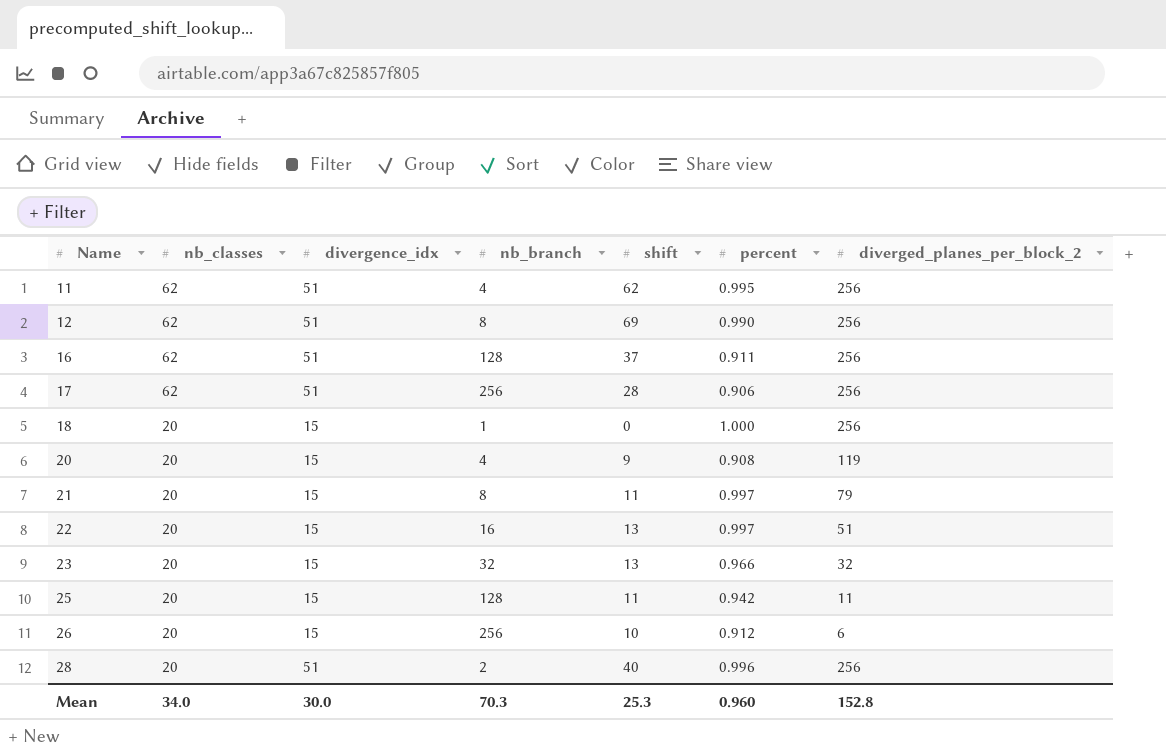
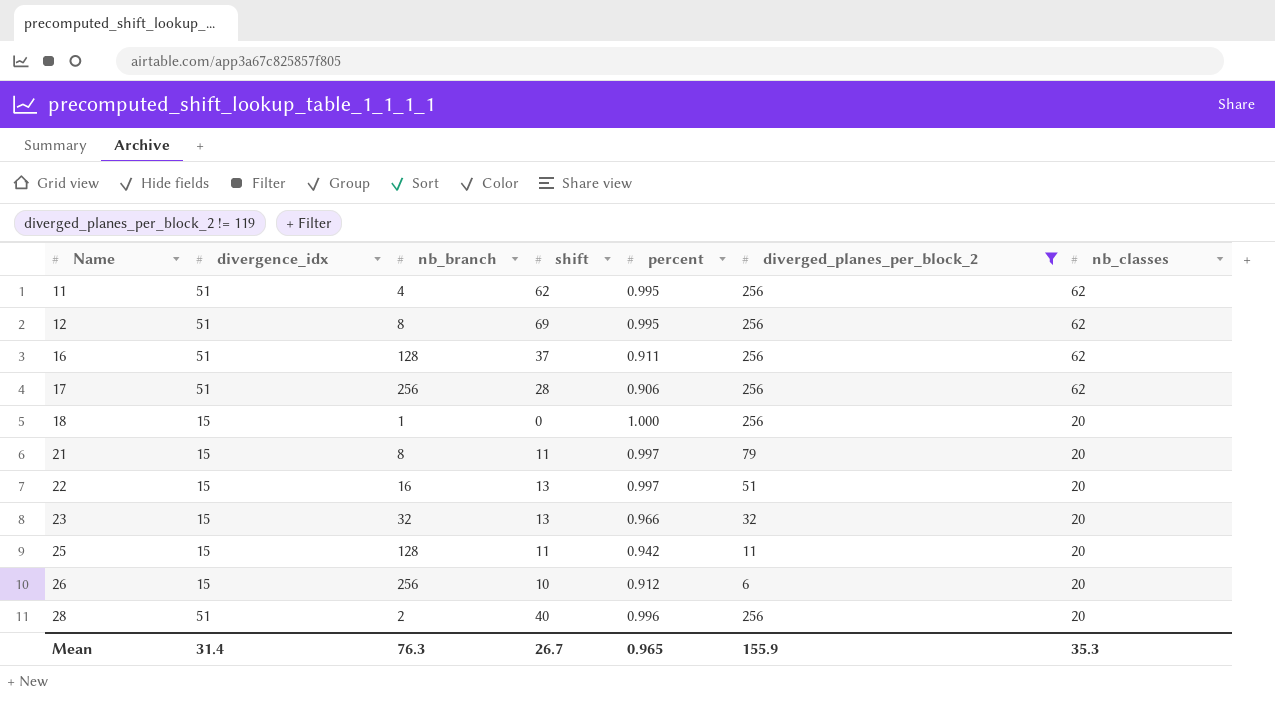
filter: none -> diverged_planes_per_block_2 != 119
column nb_classes | position: 2 -> 7
12 | percent: 0.990 -> 0.995
Mean | divergence_idx: 30.0 -> 31.4
Mean | nb_branch: 70.3 -> 76.3
Mean | shift: 25.3 -> 26.7
Mean | percent: 0.960 -> 0.965
Mean | diverged_planes_per_block_2: 152.8 -> 155.9
Mean | nb_classes: 34.0 -> 35.3

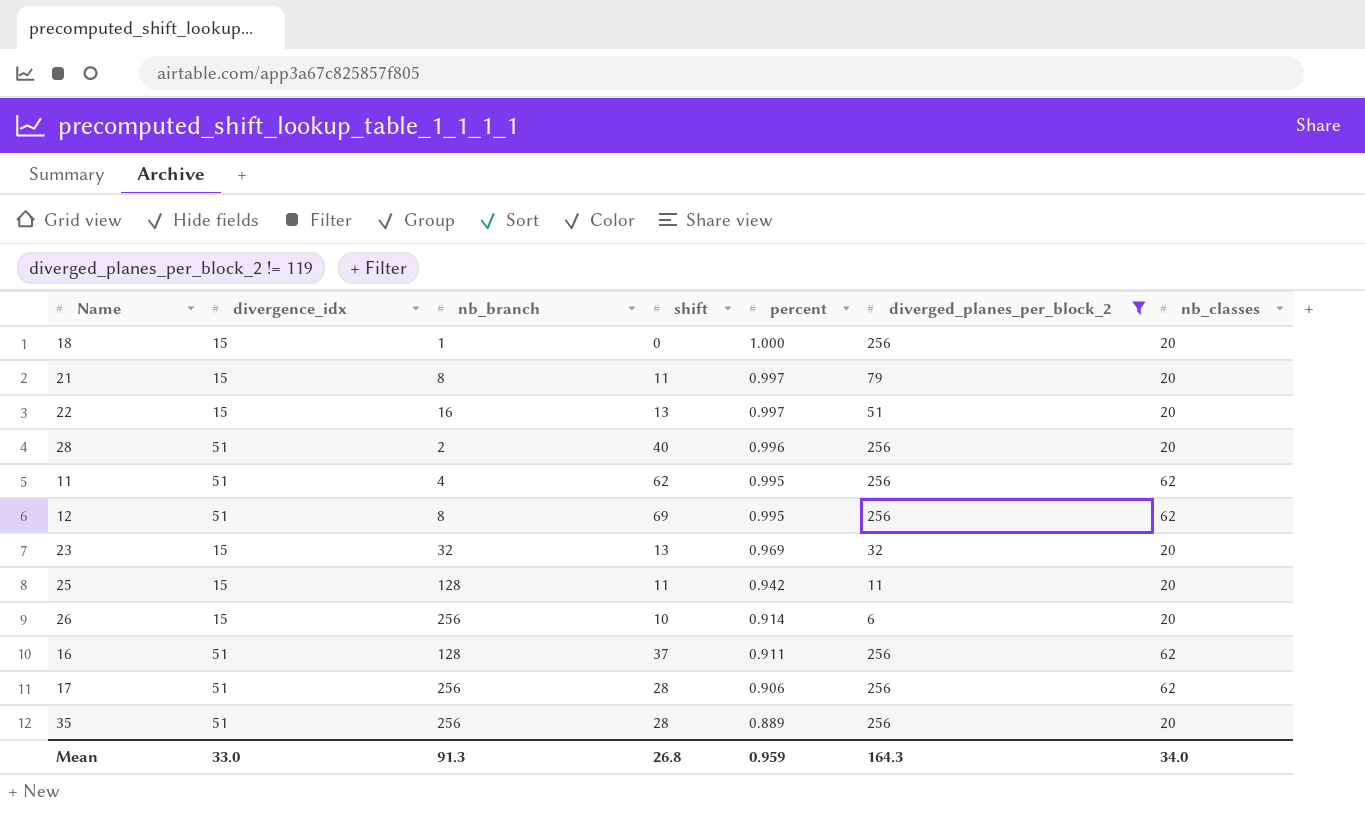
row order: Name ascending -> percent descending
23 | percent: 0.966 -> 0.969
26 | percent: 0.912 -> 0.914
row 35: none -> 51 | 256 | 28 | 0.889 | 256 | 20
Mean | divergence_idx: 31.4 -> 33.0
Mean | nb_branch: 76.3 -> 91.3
Mean | shift: 26.7 -> 26.8
Mean | percent: 0.965 -> 0.959
Mean | diverged_planes_per_block_2: 155.9 -> 164.3
Mean | nb_classes: 35.3 -> 34.0

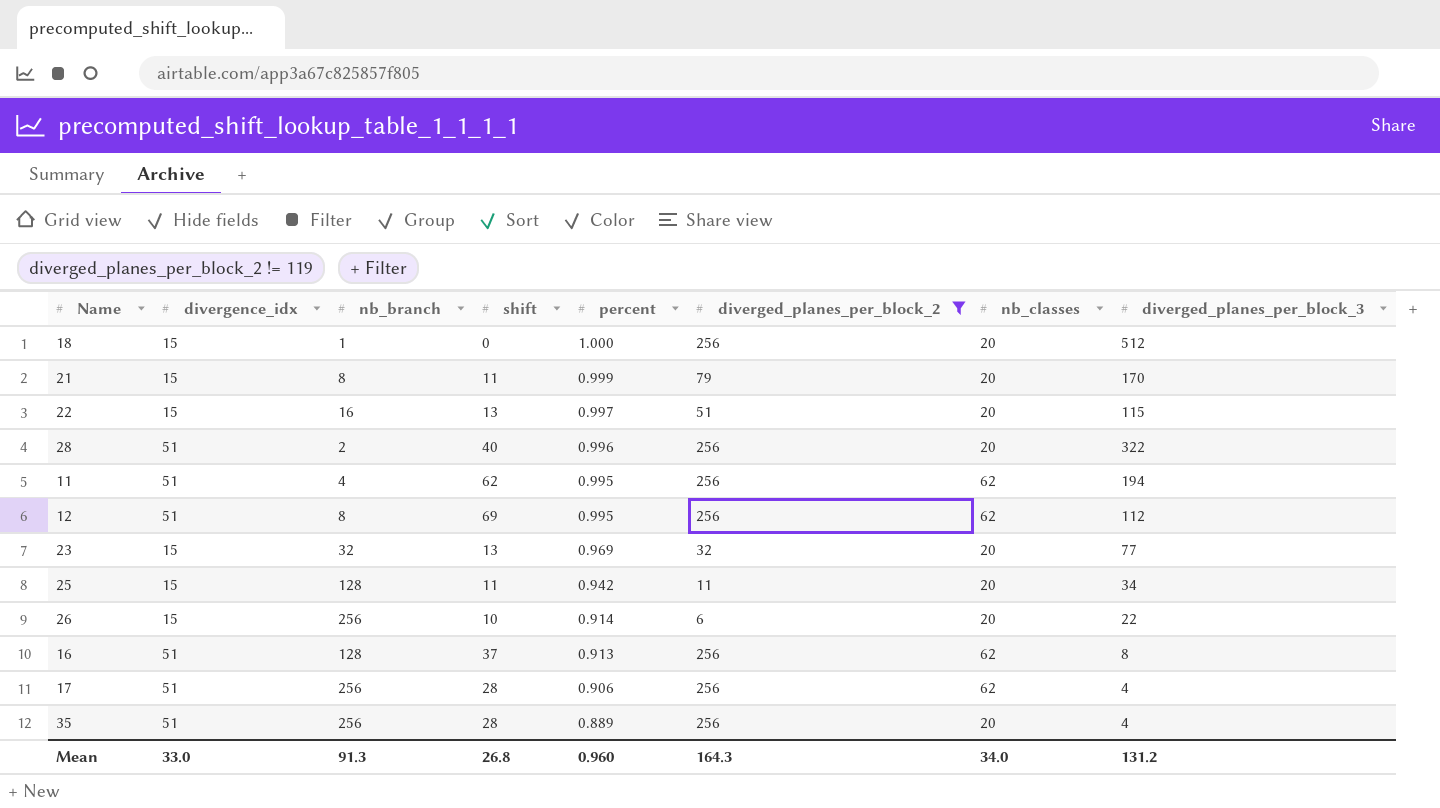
column diverged_planes_per_block_3 | position: none -> 8
21 | percent: 0.997 -> 0.999
16 | percent: 0.911 -> 0.913
Mean | percent: 0.959 -> 0.960

